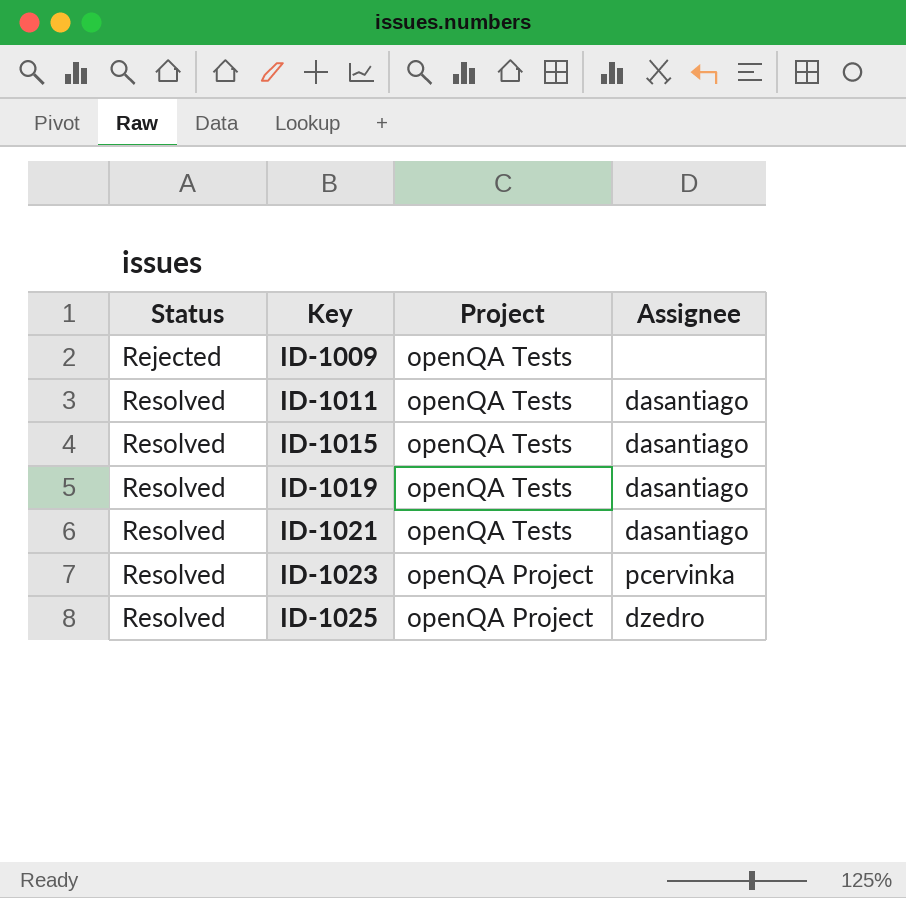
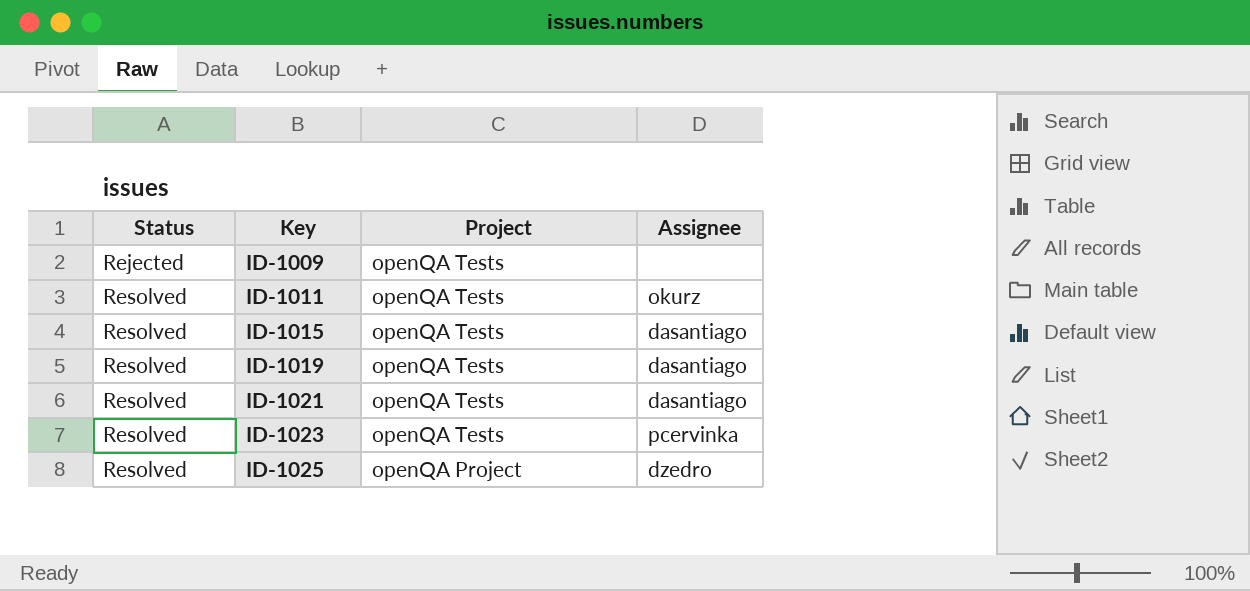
ID-1011 | Assignee: dasantiago -> okurz
ID-1023 | Project: openQA Project -> openQA Tests

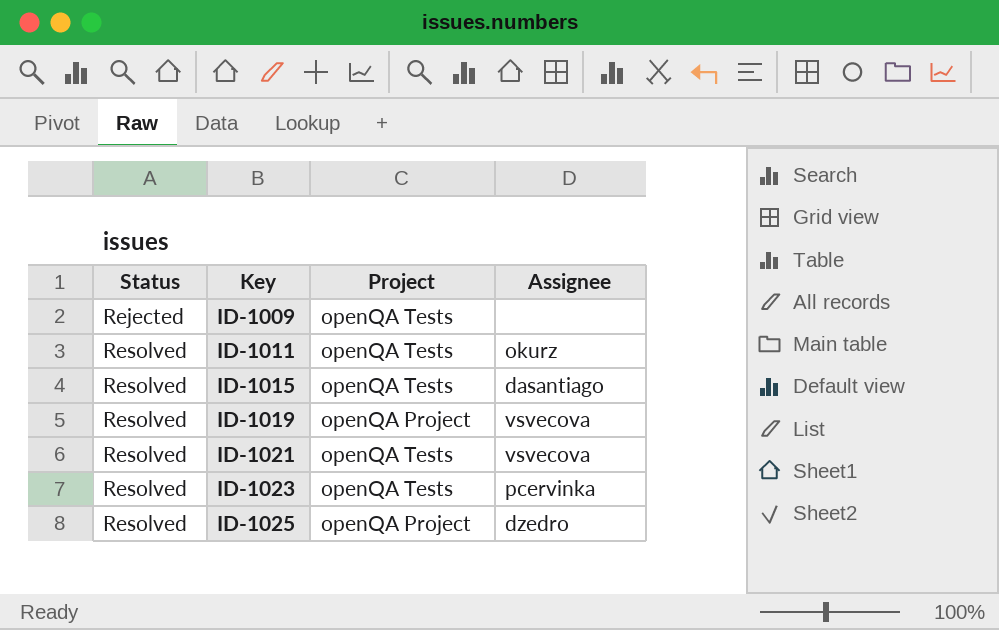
ID-1019 | Project: openQA Tests -> openQA Project
ID-1019 | Assignee: dasantiago -> vsvecova
ID-1021 | Assignee: dasantiago -> vsvecova

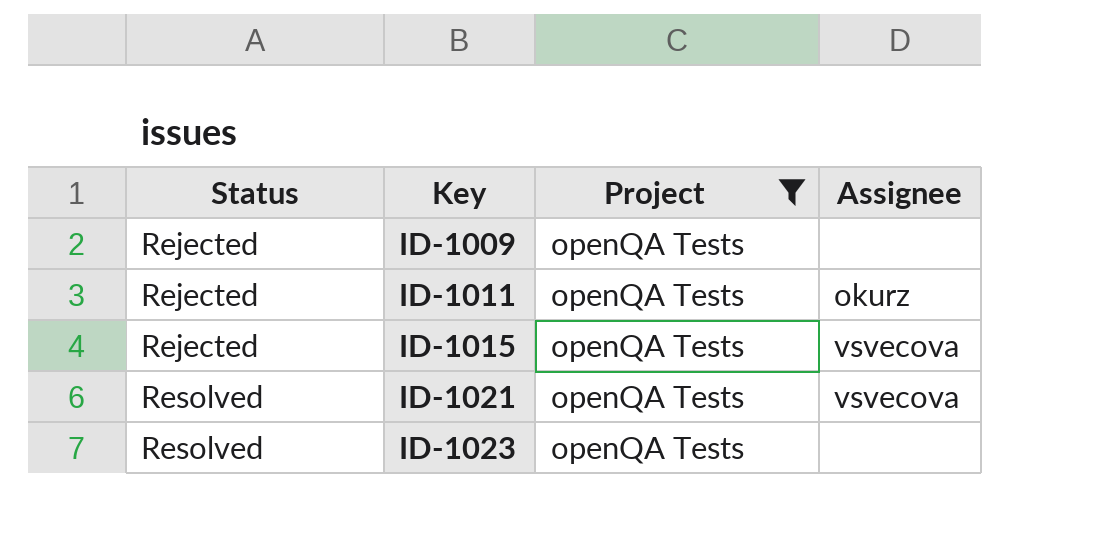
filter: none -> Project = openQA Tests
ID-1011 | Status: Resolved -> Rejected
ID-1015 | Status: Resolved -> Rejected
ID-1015 | Assignee: dasantiago -> vsvecova
ID-1023 | Assignee: pcervinka -> none

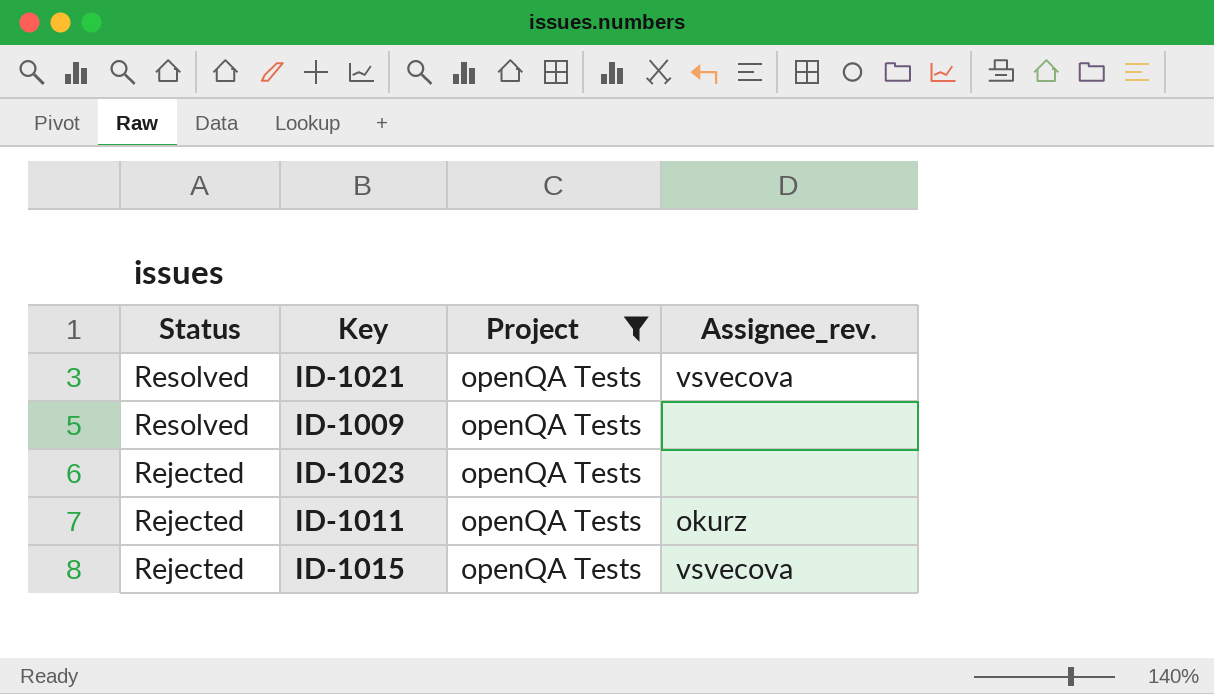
row order: Status ascending -> Status descending
column name: Assignee -> Assignee_rev.
ID-1009 | Status: Rejected -> Resolved
ID-1023 | Status: Resolved -> Rejected

